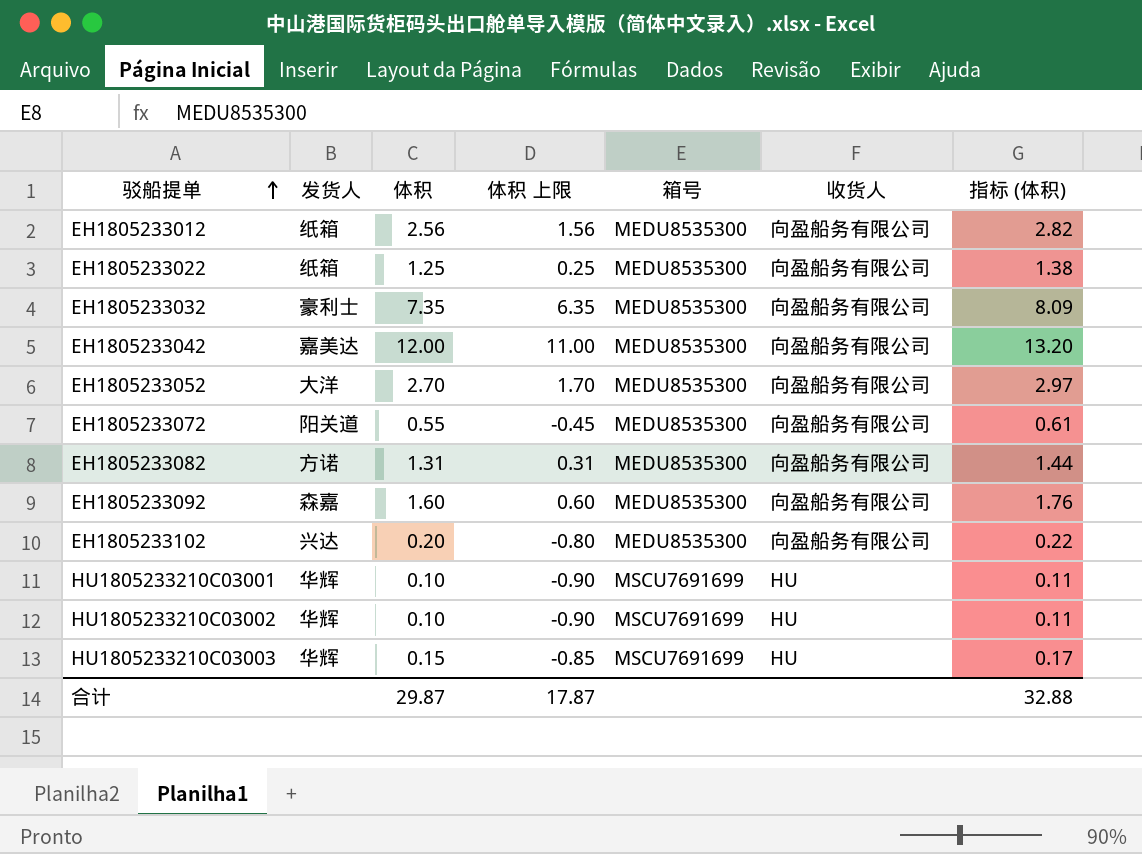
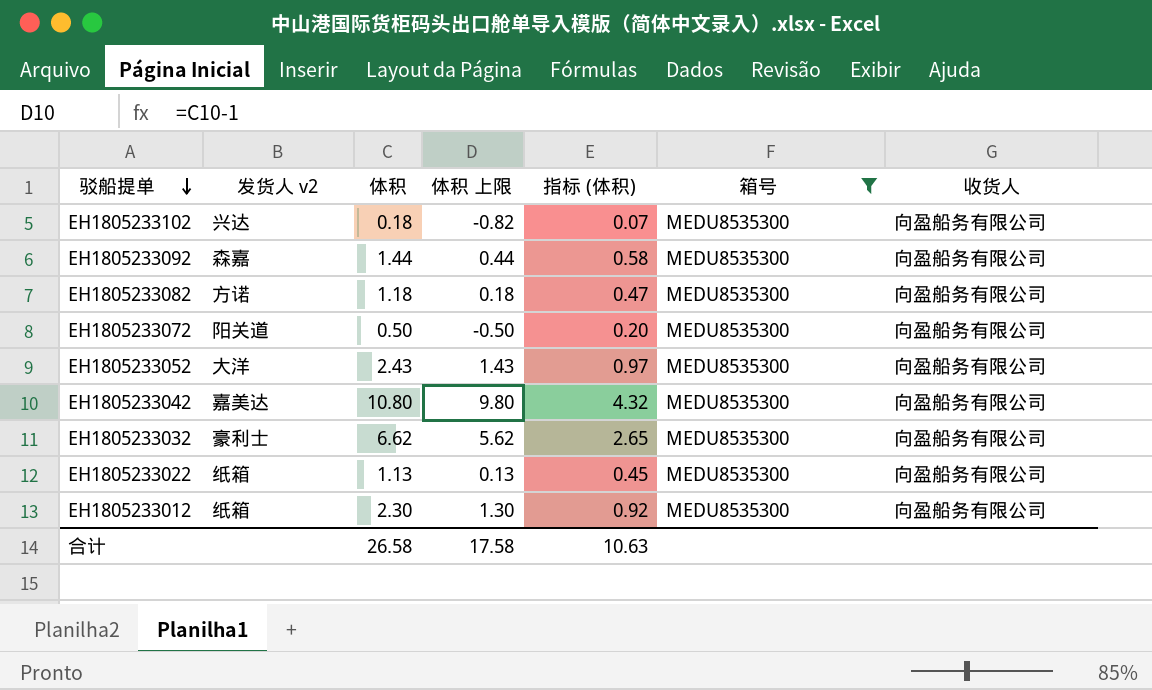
filter: none -> 箱号 = MEDU8535300
row order: 驳船提单 ascending -> 驳船提单 descending
column name: 发货人 -> 发货人 v2
column 指标 (体积) | formula: [体积] * 1.1 -> [体积] * 0.4
column 指标 (体积) | position: 7 -> 5
EH1805233102 | 体积: 0.20 -> 0.18
EH1805233102 | 体积 上限: -0.80 -> -0.82
EH1805233092 | 体积: 1.60 -> 1.44
EH1805233092 | 体积 上限: 0.60 -> 0.44
EH1805233082 | 体积: 1.31 -> 1.18
EH1805233082 | 体积 上限: 0.31 -> 0.18
EH1805233072 | 体积: 0.55 -> 0.50
EH1805233072 | 体积 上限: -0.45 -> -0.50
EH1805233052 | 体积: 2.70 -> 2.43
EH1805233052 | 体积 上限: 1.70 -> 1.43
EH1805233042 | 体积: 12.00 -> 10.80
EH1805233042 | 体积 上限: 11.00 -> 9.80
EH1805233032 | 体积: 7.35 -> 6.62
EH1805233032 | 体积 上限: 6.35 -> 5.62
EH1805233022 | 体积: 1.25 -> 1.13
EH1805233022 | 体积 上限: 0.25 -> 0.13
EH1805233012 | 体积: 2.56 -> 2.30
EH1805233012 | 体积 上限: 1.56 -> 1.30
合计 | 体积: 29.87 -> 26.58
合计 | 体积 上限: 17.87 -> 17.58
合计 | 指标 (体积): 32.88 -> 10.63

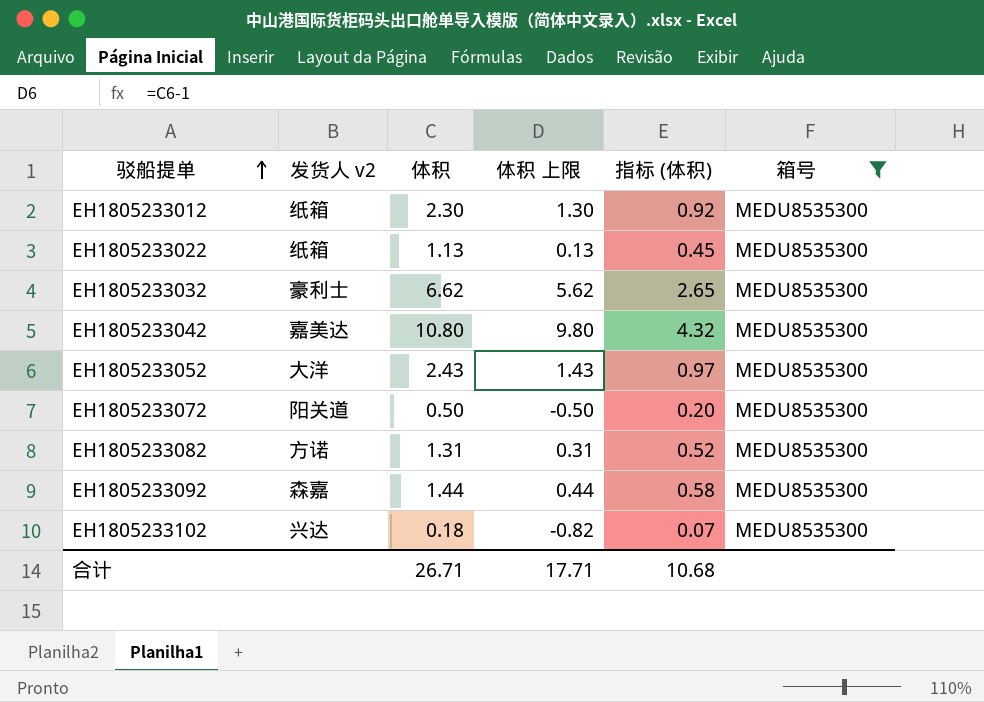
row order: 驳船提单 descending -> 驳船提单 ascending
column 收货人 | position: 7 -> none
EH1805233082 | 体积: 1.18 -> 1.31
EH1805233082 | 体积 上限: 0.18 -> 0.31
EH1805233082 | 指标 (体积): 0.47 -> 0.52
合计 | 体积: 26.58 -> 26.71
合计 | 体积 上限: 17.58 -> 17.71
合计 | 指标 (体积): 10.63 -> 10.68

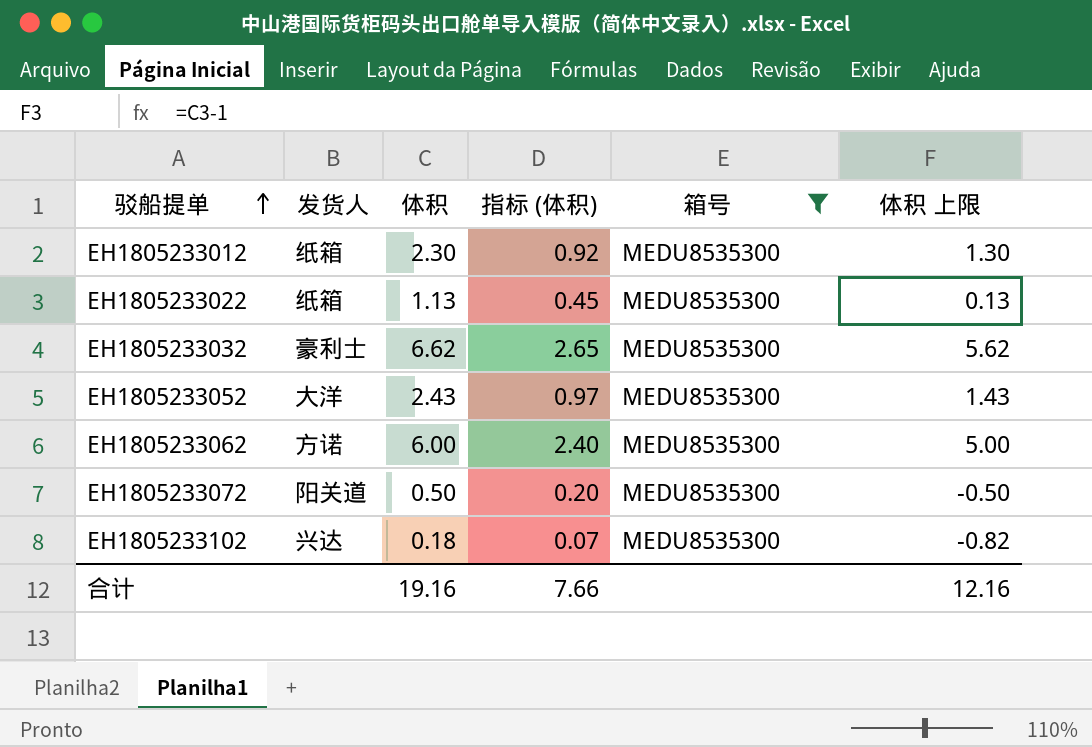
column name: 发货人 v2 -> 发货人
column 体积 上限 | position: 4 -> 6
row EH1805233042: 嘉美达 | 10.80 | 9.80 | 4.32 | MEDU8535300 -> none
row EH1805233082: 方诺 | 1.31 | 0.31 | 0.52 | MEDU8535300 -> none
row EH1805233092: 森嘉 | 1.44 | 0.44 | 0.58 | MEDU8535300 -> none
row EH1805233062: none -> 方诺 | 6.00 | 2.40 | MEDU8535300 | 5.00
合计 | 体积: 26.71 -> 19.16
合计 | 指标 (体积): 10.68 -> 7.66
合计 | 体积 上限: 17.71 -> 12.16

